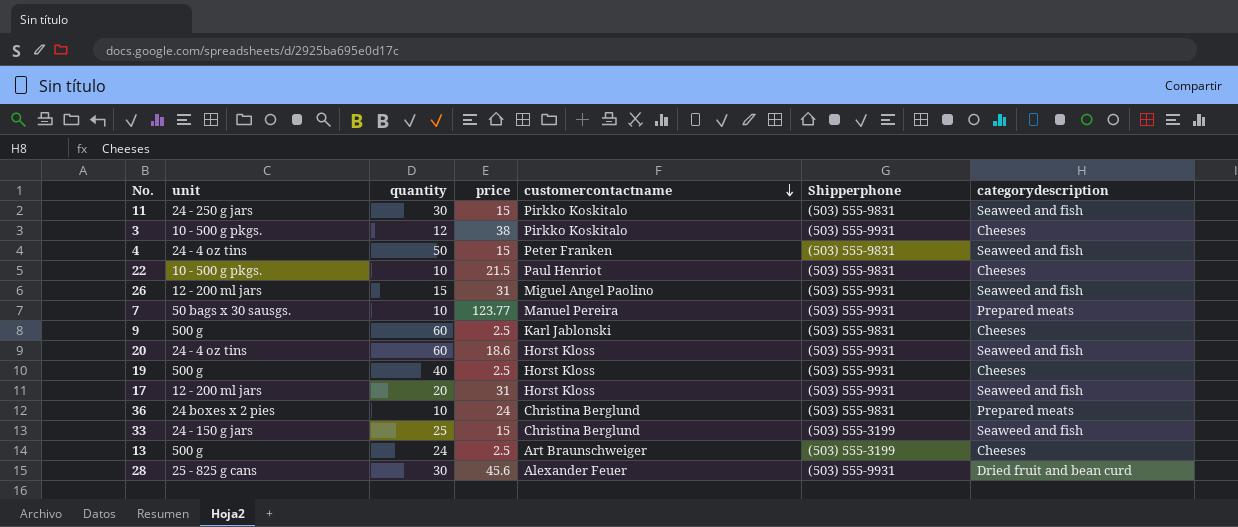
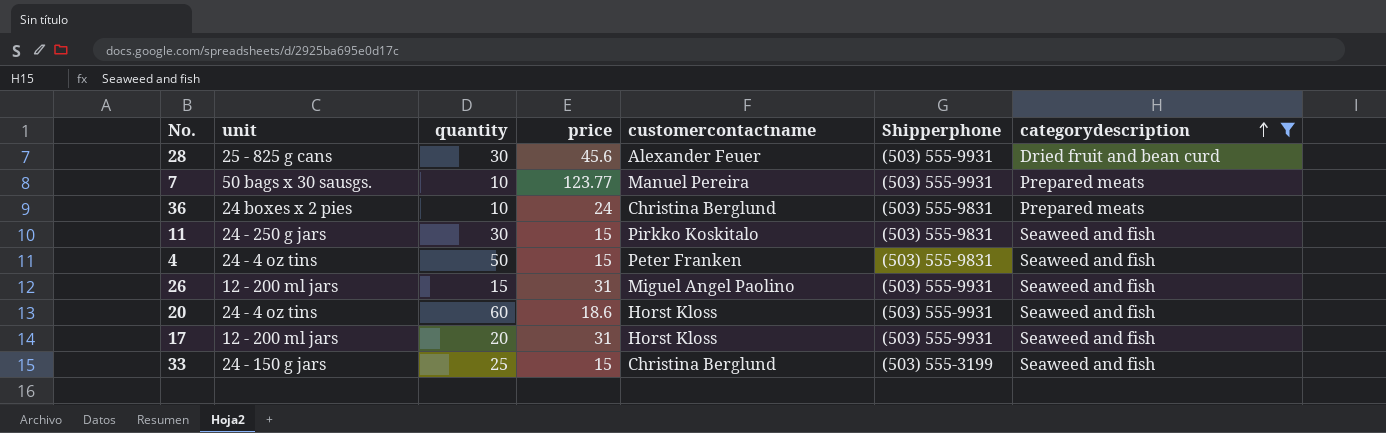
filter: none -> categorydescription != Cheeses
row order: customercontactname descending -> categorydescription ascending

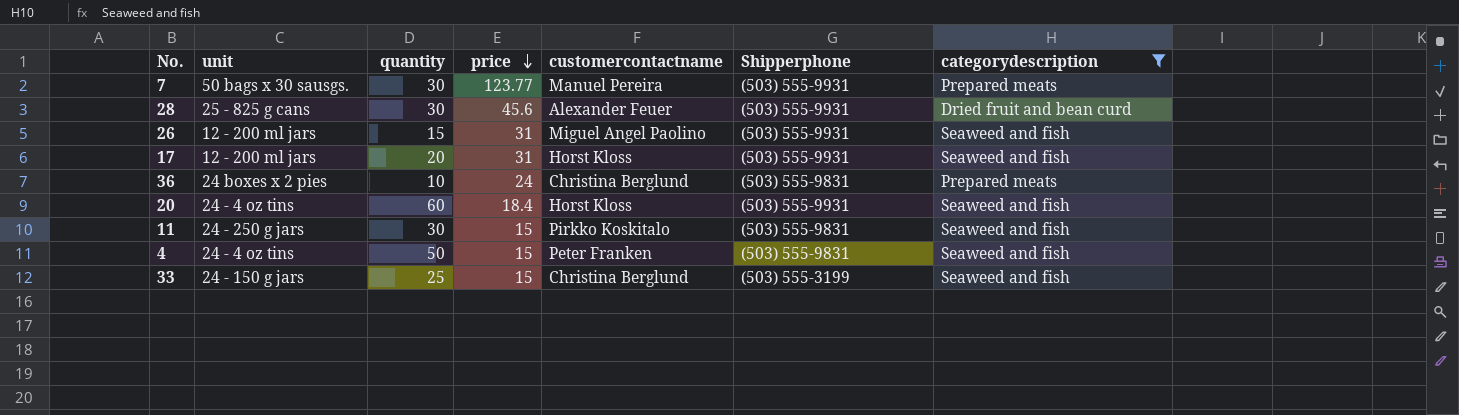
row order: categorydescription ascending -> price descending
7 | quantity: 10 -> 30
20 | price: 18.6 -> 18.4

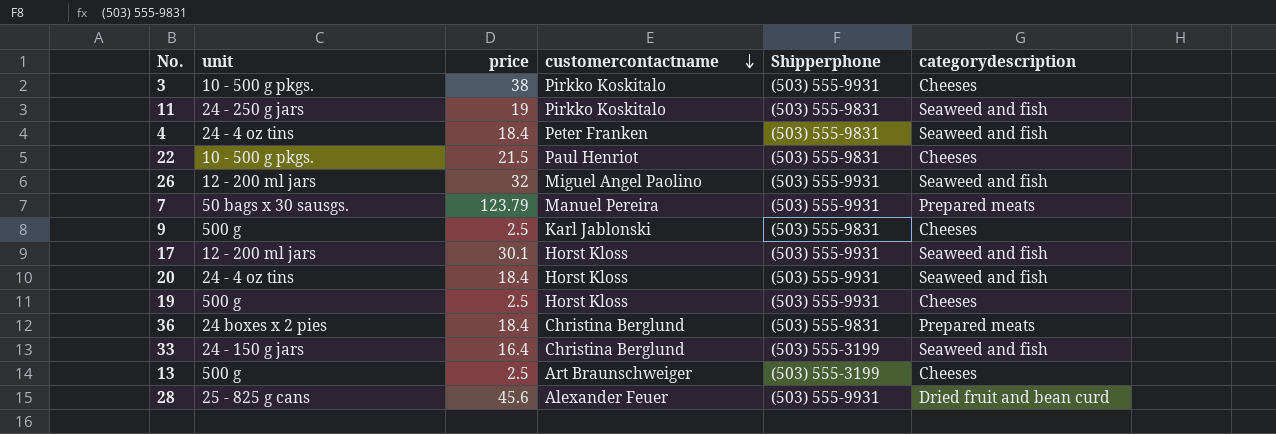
filter: categorydescription != Cheeses -> none
row order: price descending -> customercontactname descending
column quantity | position: 3 -> none
11 | price: 15 -> 19
4 | price: 15 -> 18.4
26 | price: 31 -> 32
7 | price: 123.77 -> 123.79
17 | price: 31 -> 30.1
36 | price: 24 -> 18.4
33 | price: 15 -> 16.4

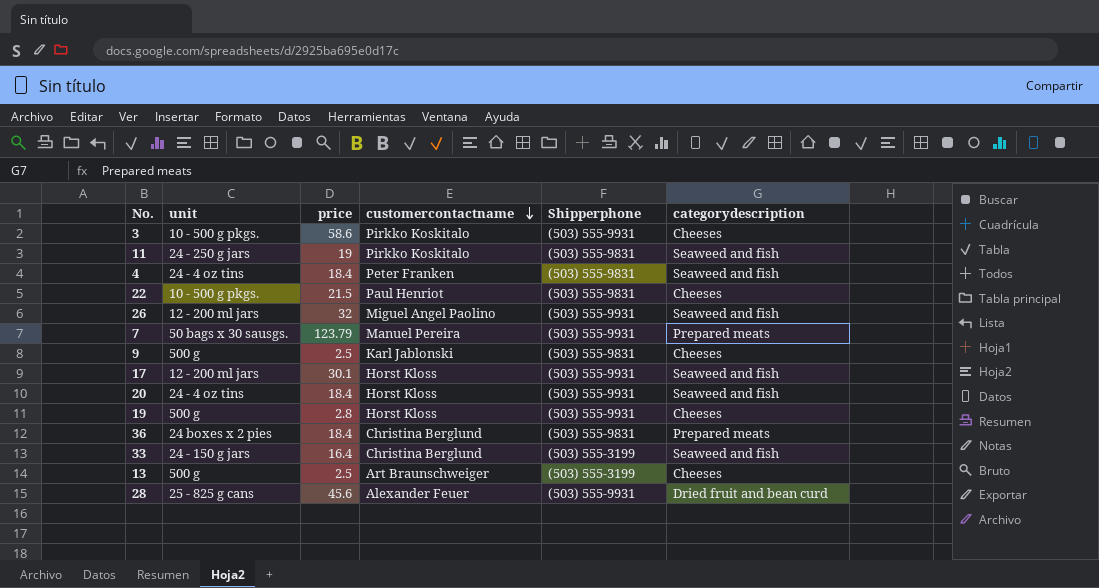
3 | price: 38 -> 58.6
19 | price: 2.5 -> 2.8

